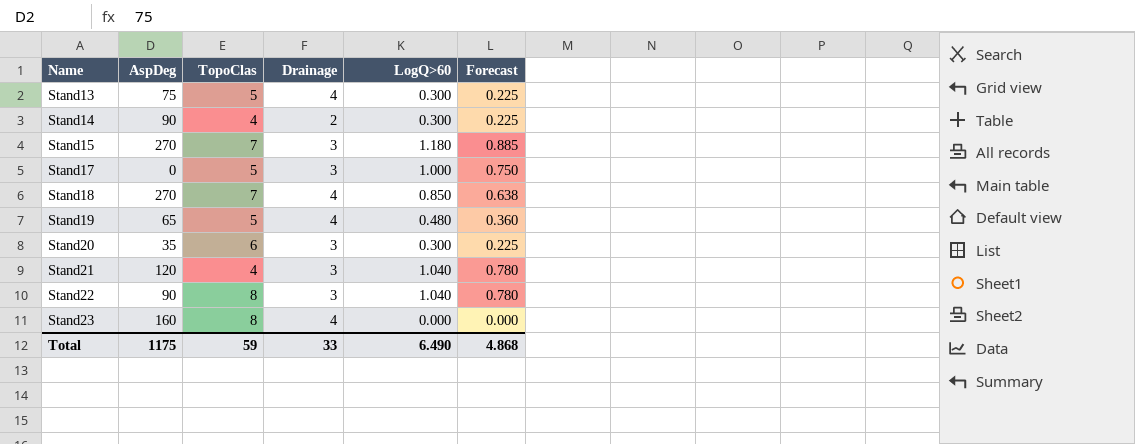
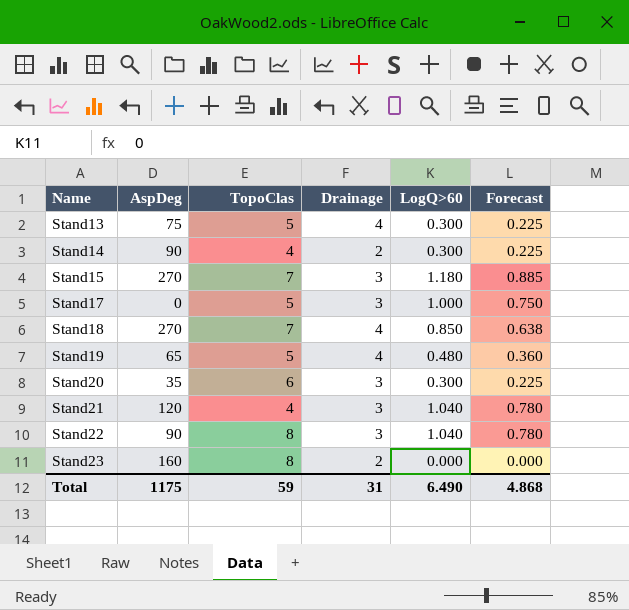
Stand23 | Drainage: 4 -> 2
Total | Drainage: 33 -> 31

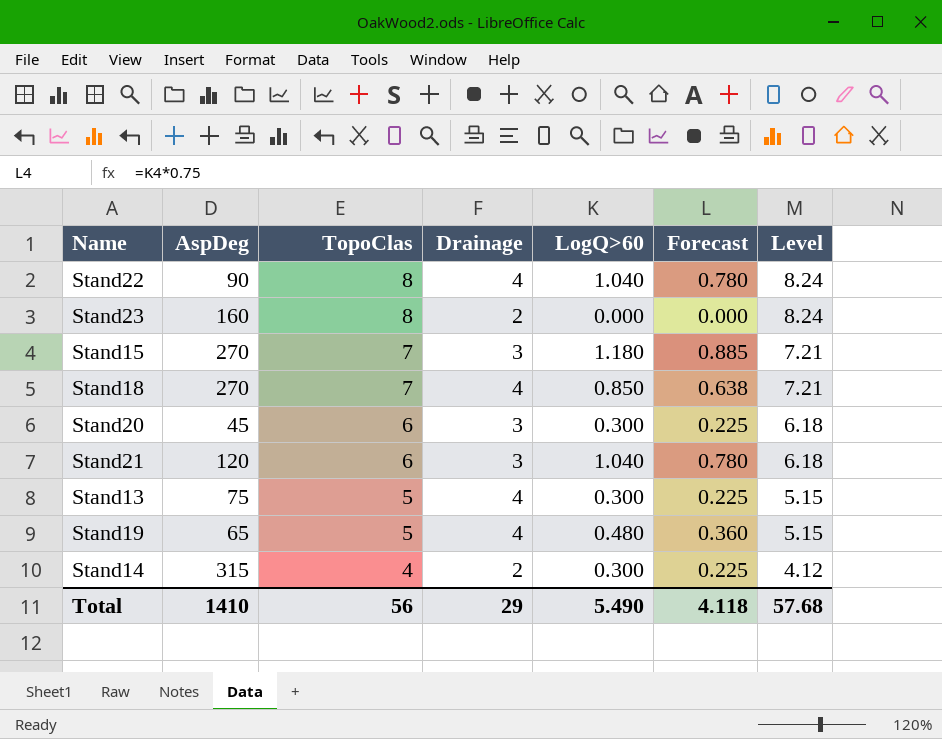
row order: Name ascending -> TopoClas descending
column Level | formula: none -> [TopoClas] * 1.03
row Stand17: 0 | 5 | 3 | 1.000 | 0.750 -> none
Stand22 | Drainage: 3 -> 4
Stand20 | AspDeg: 35 -> 45
Stand21 | TopoClas: 4 -> 6
Stand14 | AspDeg: 90 -> 315
Total | AspDeg: 1175 -> 1410
Total | TopoClas: 59 -> 56
Total | Drainage: 31 -> 29
Total | LogQ>60: 6.490 -> 5.490
Total | Forecast: 4.868 -> 4.118

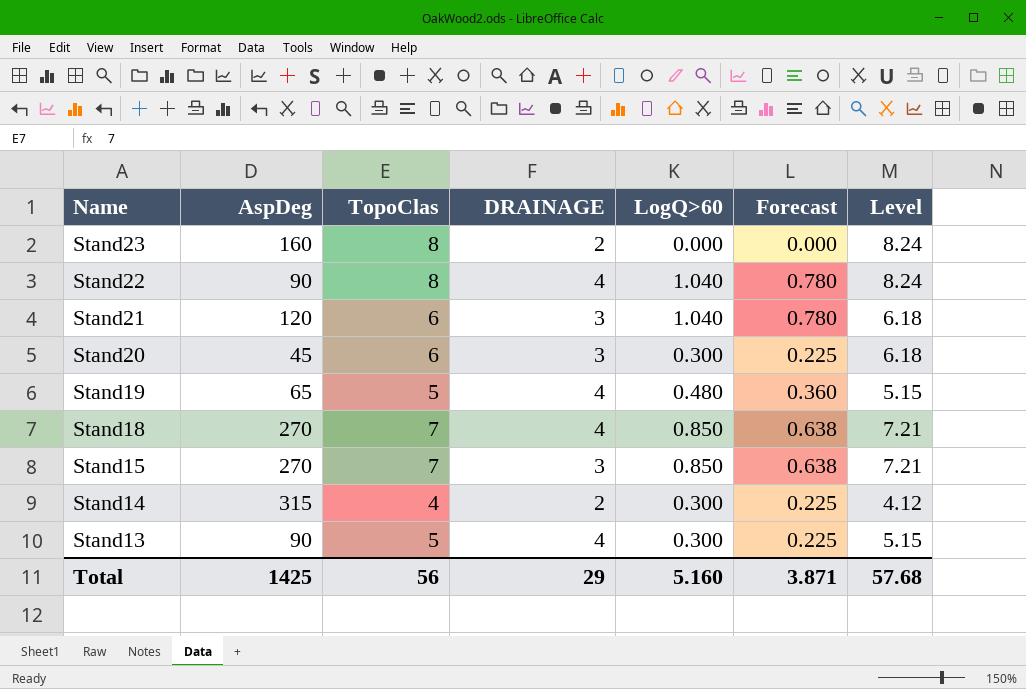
row order: TopoClas descending -> Name descending
column name: Drainage -> DRAINAGE
Stand15 | LogQ>60: 1.180 -> 0.850
Stand15 | Forecast: 0.885 -> 0.638
Stand13 | AspDeg: 75 -> 90
Total | AspDeg: 1410 -> 1425
Total | LogQ>60: 5.490 -> 5.160
Total | Forecast: 4.118 -> 3.871

